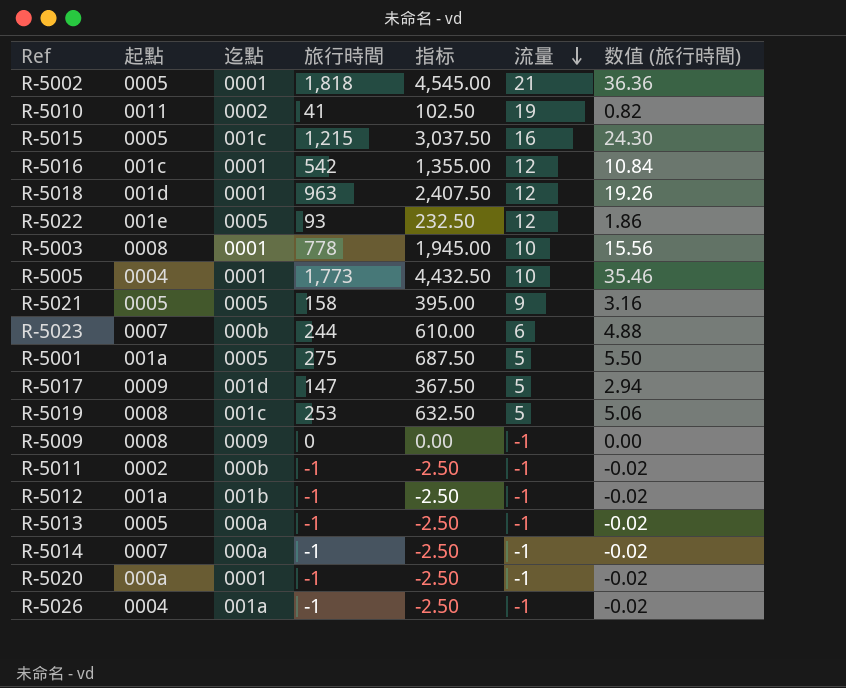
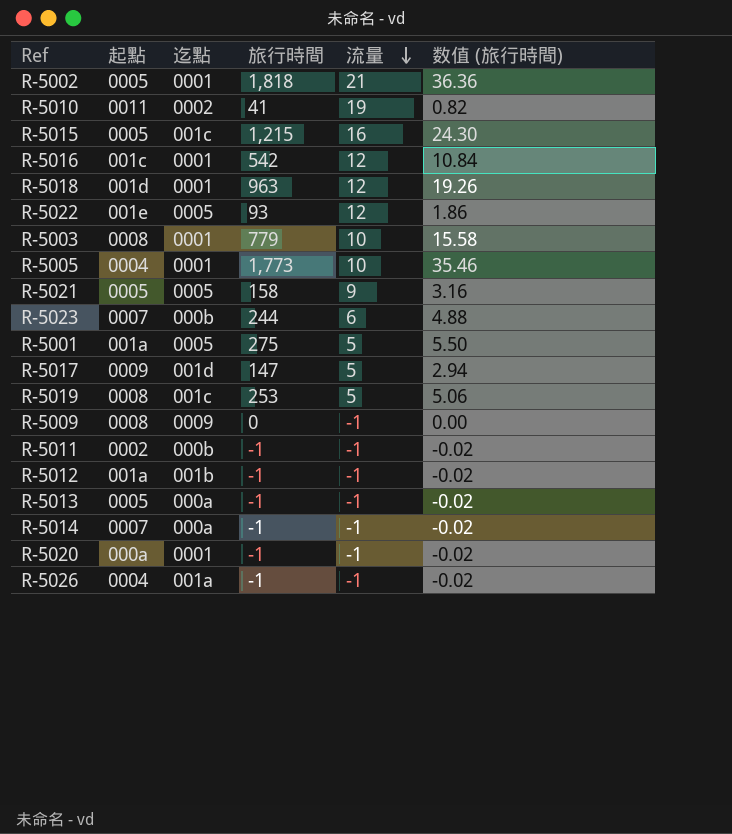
column 指标 | formula: [旅行時間] * 2.5 -> none
R-5003 | 旅行時間: 778 -> 779
R-5003 | 数值 (旅行時間): 15.56 -> 15.58

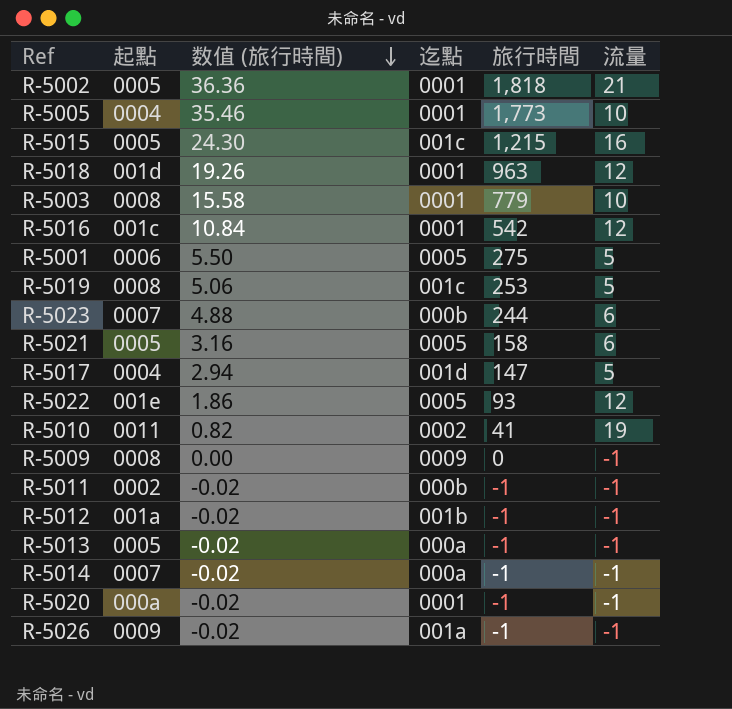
row order: 流量 descending -> 数值 (旅行時間) descending
column 数值 (旅行時間) | position: 6 -> 3
R-5001 | 起點: 001a -> 0006
R-5021 | 流量: 9 -> 6
R-5017 | 起點: 0009 -> 0004
R-5026 | 起點: 0004 -> 0009

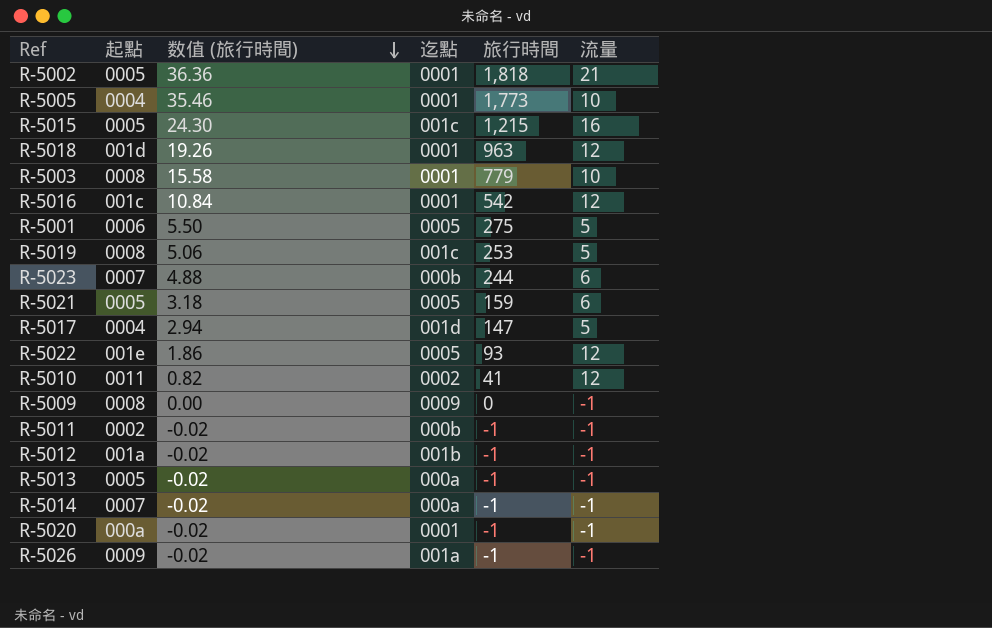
R-5021 | 数值 (旅行時間): 3.16 -> 3.18
R-5021 | 旅行時間: 158 -> 159
R-5010 | 流量: 19 -> 12

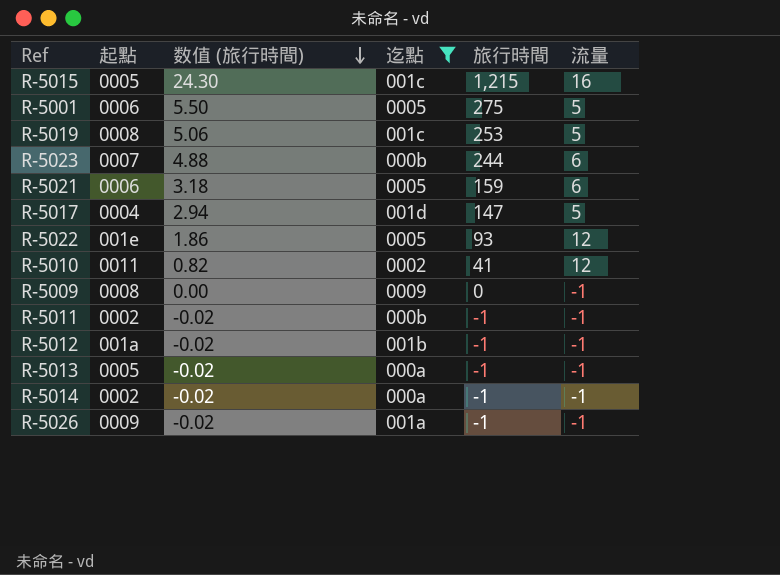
filter: none -> 迄點 != 0001
R-5021 | 起點: 0005 -> 0006
R-5014 | 起點: 0007 -> 0002

